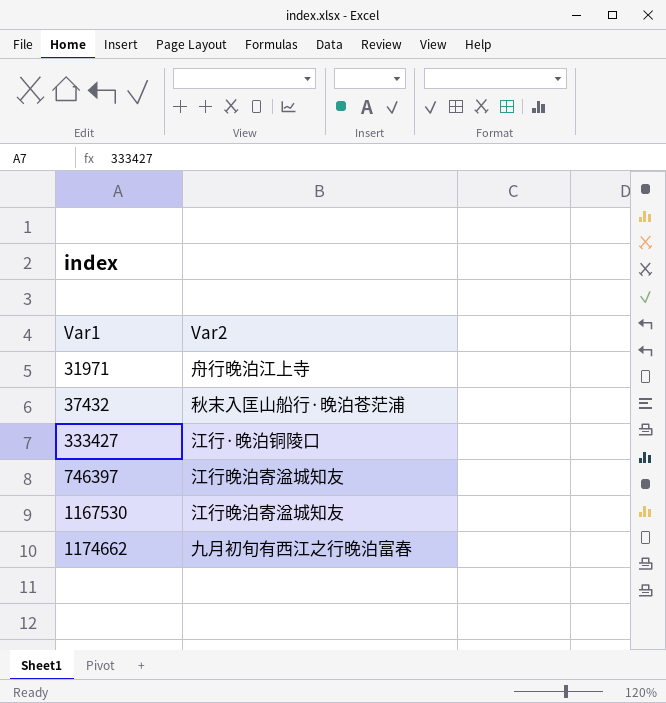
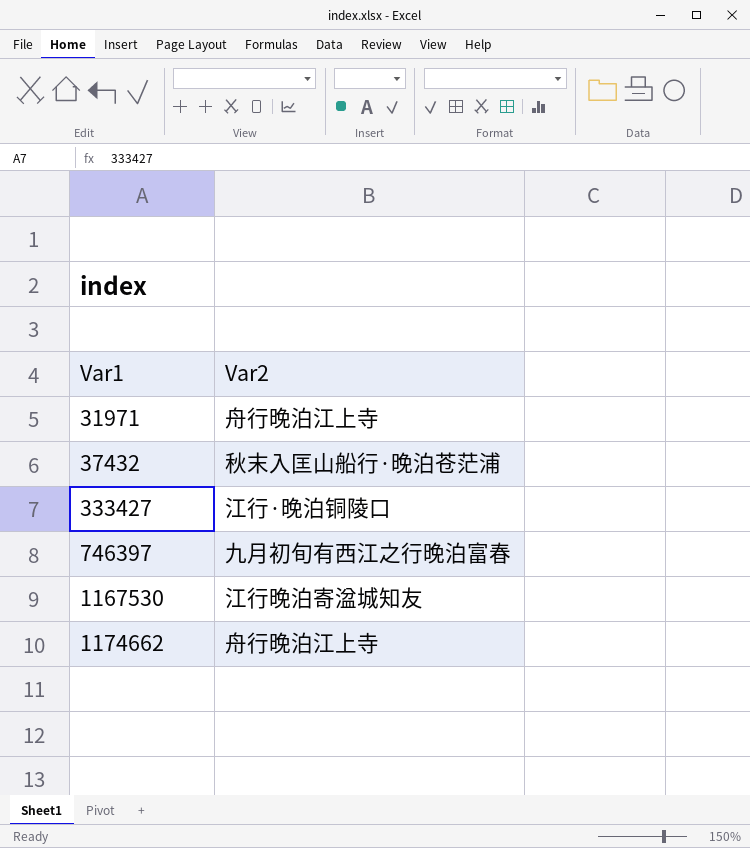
746397 | Var2: 江行晚泊寄湓城知友 -> 九月初旬有西江之行晚泊富春
1174662 | Var2: 九月初旬有西江之行晚泊富春 -> 舟行晚泊江上寺

